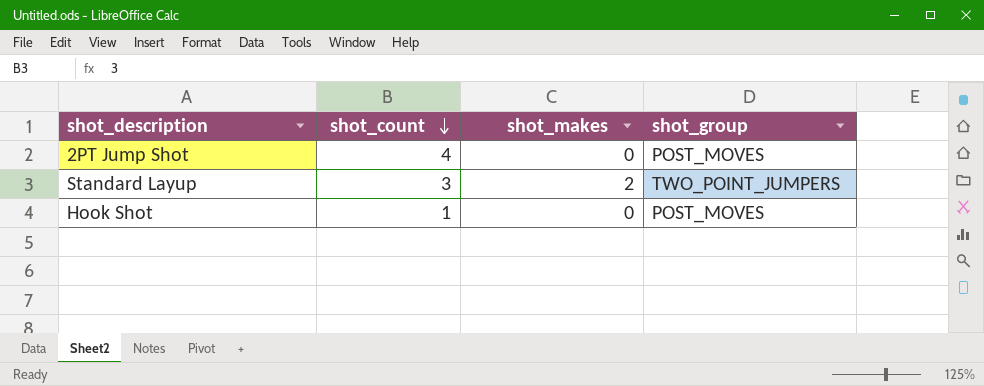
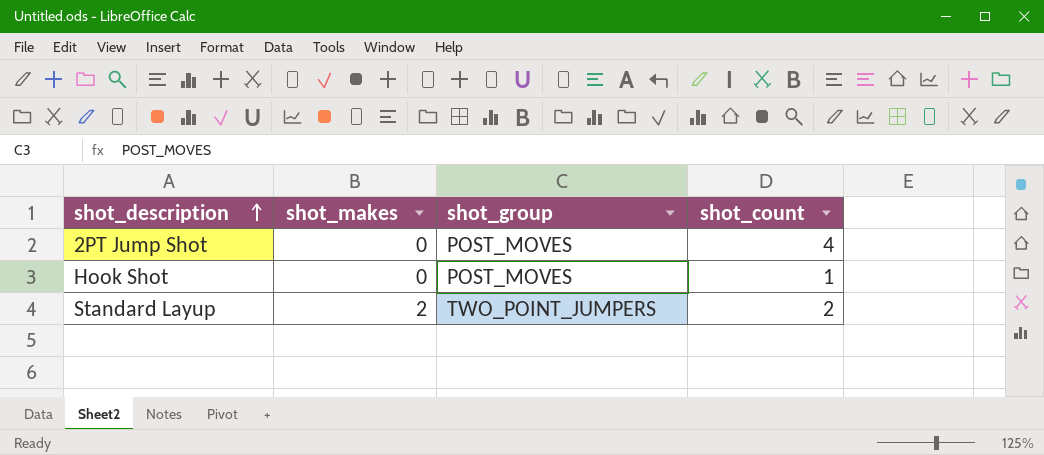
row order: shot_count descending -> shot_description ascending
column shot_count | position: 2 -> 4
Standard Layup | shot_count: 3 -> 2

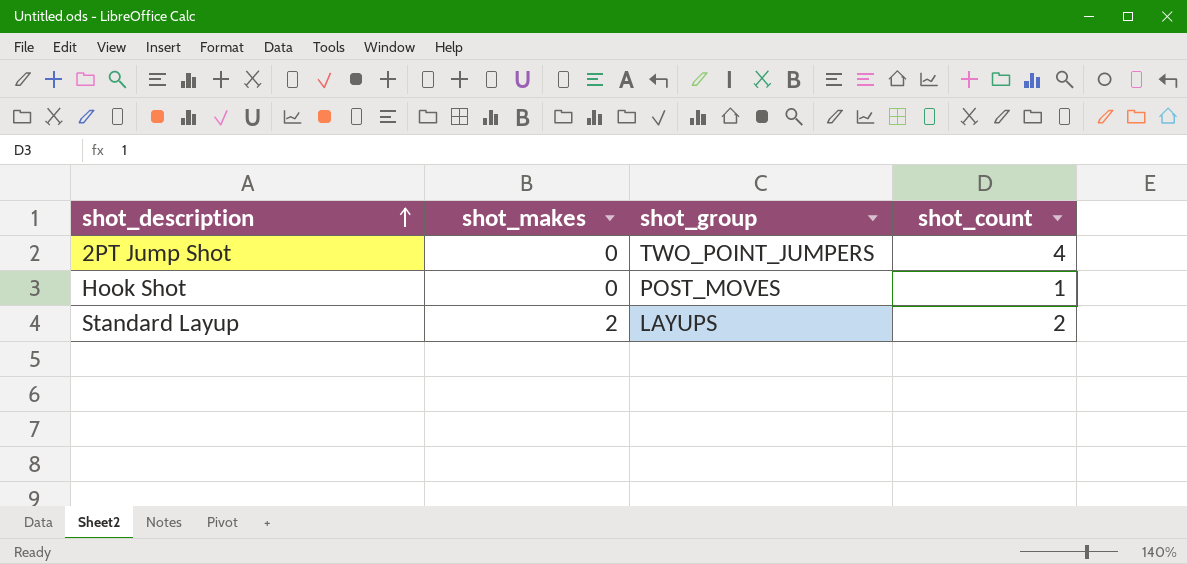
2PT Jump Shot | shot_group: POST_MOVES -> TWO_POINT_JUMPERS
Standard Layup | shot_group: TWO_POINT_JUMPERS -> LAYUPS

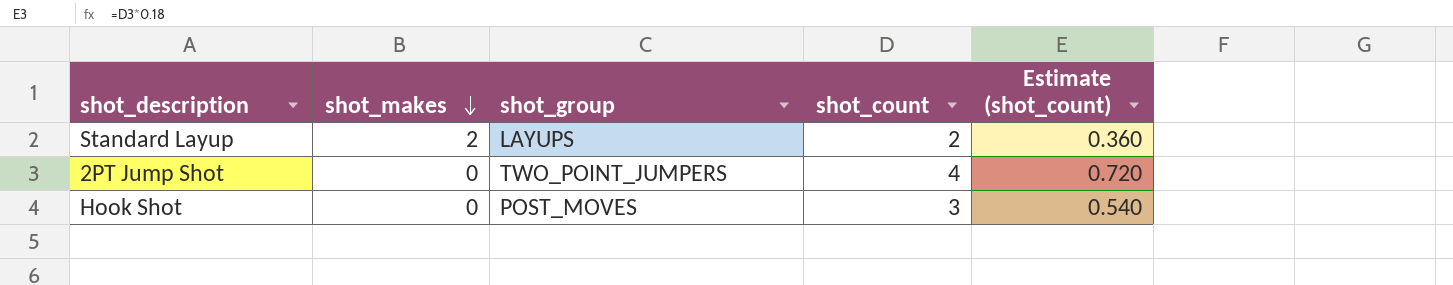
row order: shot_description ascending -> shot_makes descending
column Estimate (shot_count) | formula: none -> [shot_count] * 0.18
Hook Shot | shot_count: 1 -> 3

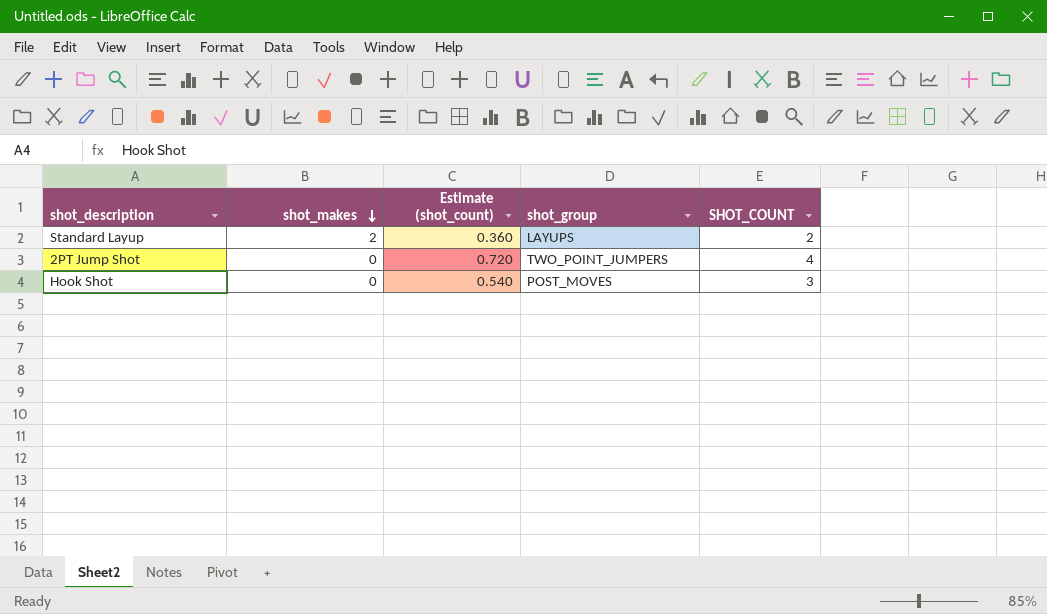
column Estimate (shot_count) | position: 5 -> 3
column name: shot_count -> SHOT_COUNT

